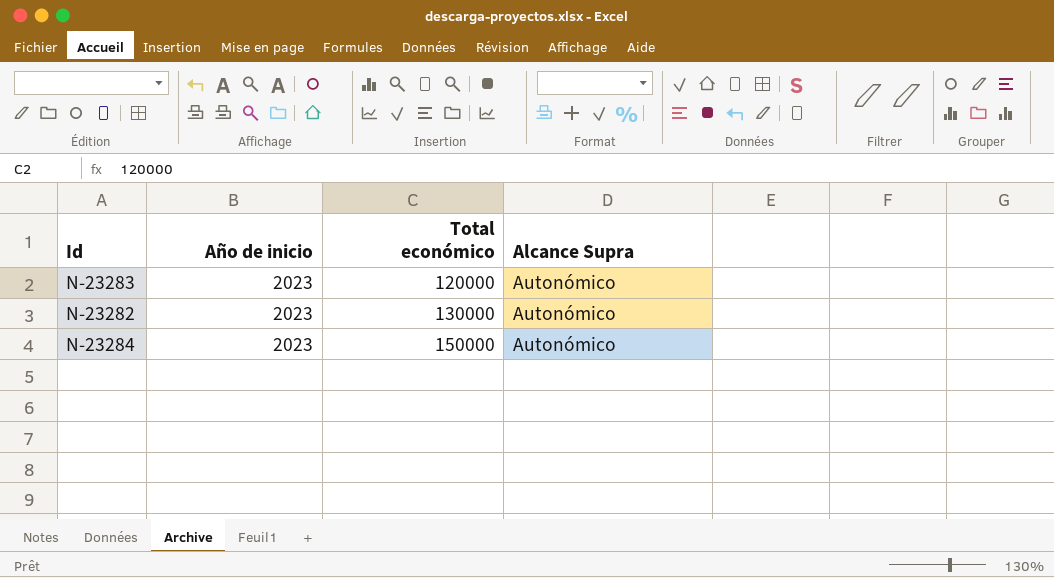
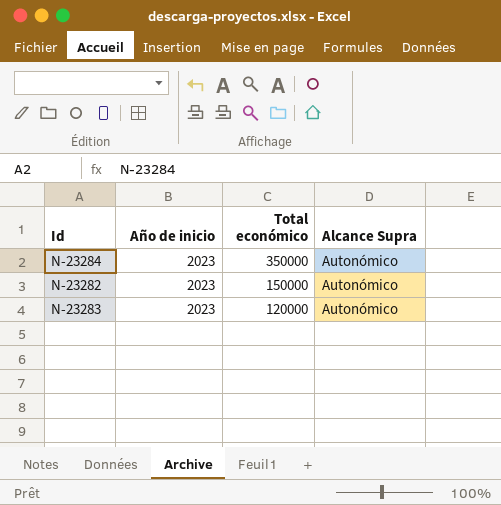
row order: Total económico ascending -> Total económico descending
N-23284 | Total económico: 150000 -> 350000
N-23282 | Total económico: 130000 -> 150000

